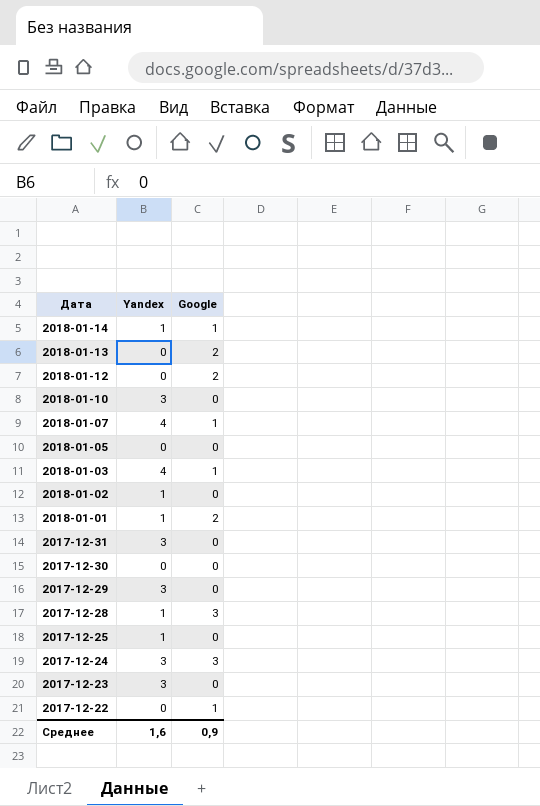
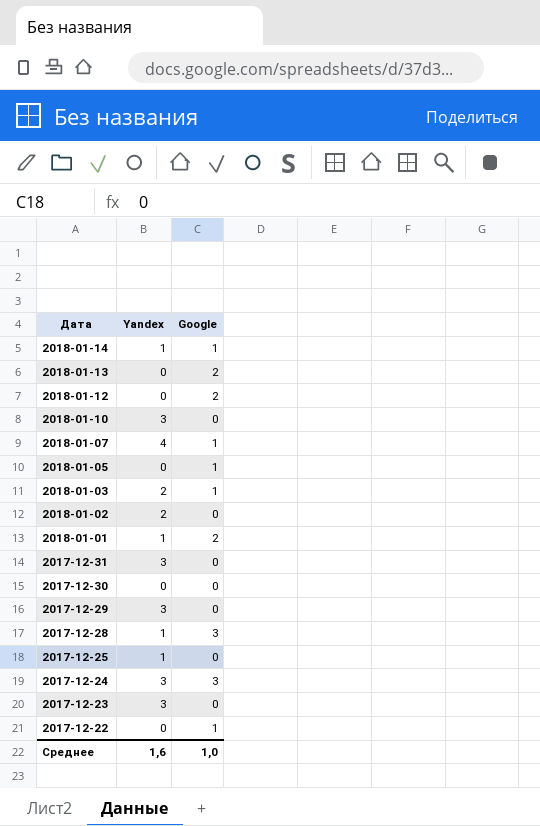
2018-01-05 | Google: 0 -> 1
2018-01-03 | Yandex: 4 -> 2
2018-01-02 | Yandex: 1 -> 2
Среднее | Google: 0,9 -> 1,0

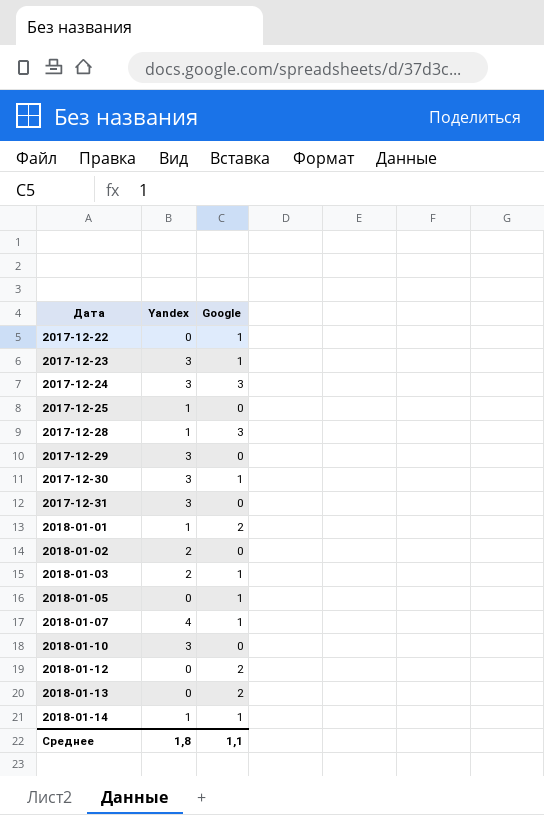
row order: Дата descending -> Дата ascending
2017-12-23 | Google: 0 -> 1
2017-12-30 | Yandex: 0 -> 3
2017-12-30 | Google: 0 -> 1
Среднее | Yandex: 1,6 -> 1,8
Среднее | Google: 1,0 -> 1,1

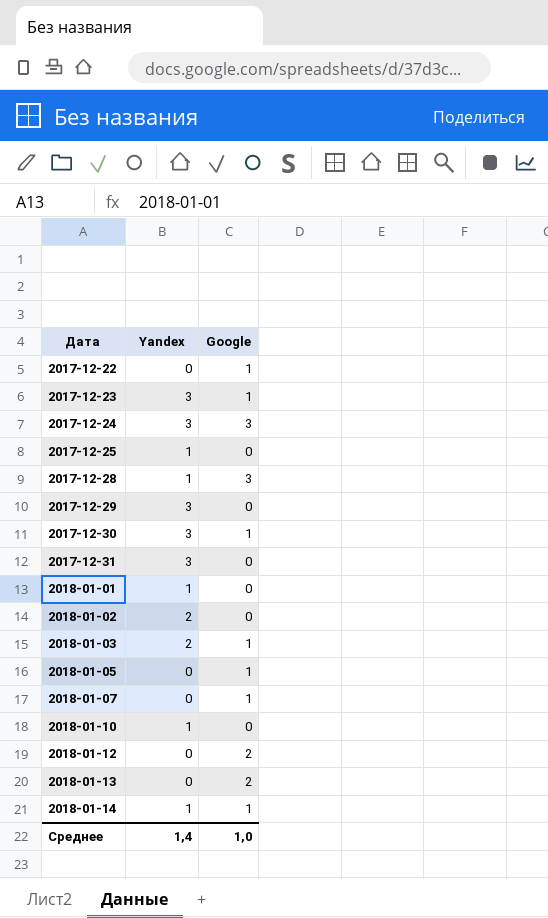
2018-01-01 | Google: 2 -> 0
2018-01-07 | Yandex: 4 -> 0
2018-01-10 | Yandex: 3 -> 1
Среднее | Yandex: 1,8 -> 1,4
Среднее | Google: 1,1 -> 1,0

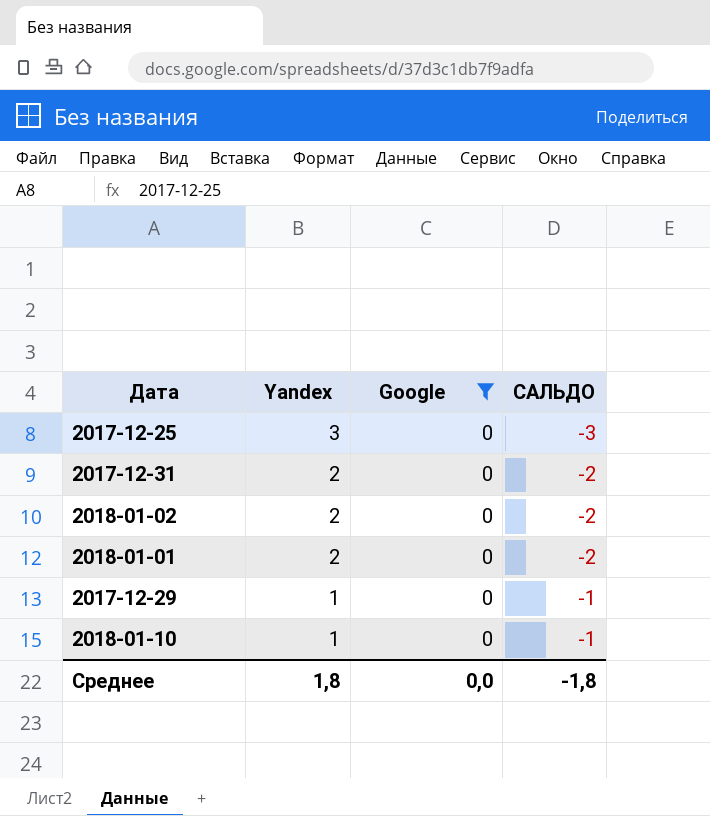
filter: none -> Google = 0
row order: Дата ascending -> Yandex descending
column САЛЬДО | formula: none -> [Google] - [Yandex]
2017-12-25 | Yandex: 1 -> 3
2017-12-31 | Yandex: 3 -> 2
2018-01-01 | Yandex: 1 -> 2
2017-12-29 | Yandex: 3 -> 1
Среднее | Yandex: 1,4 -> 1,8
Среднее | Google: 1,0 -> 0,0

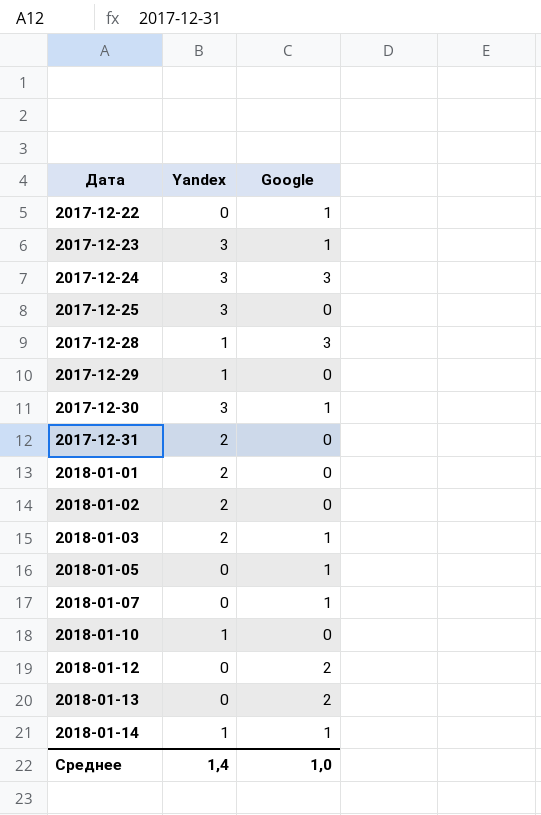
filter: Google = 0 -> none
row order: Yandex descending -> Дата ascending
column САЛЬДО | formula: [Google] - [Yandex] -> none
Среднее | Yandex: 1,8 -> 1,4
Среднее | Google: 0,0 -> 1,0

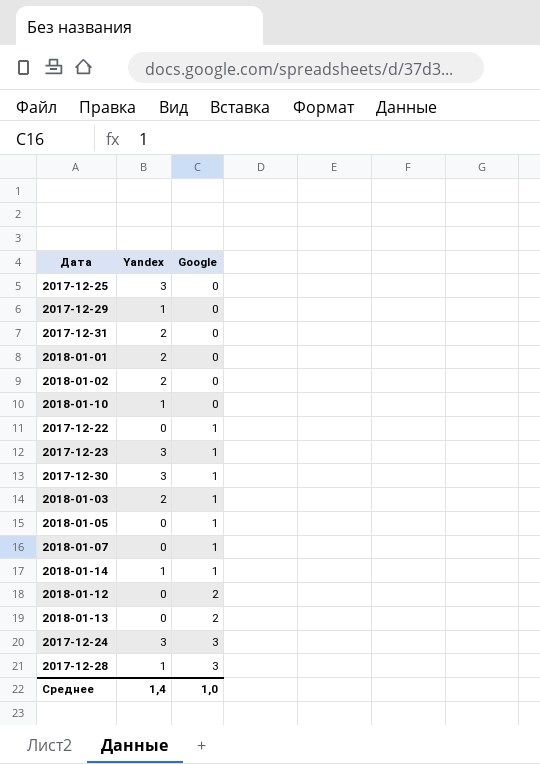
row order: Дата ascending -> Google ascending

